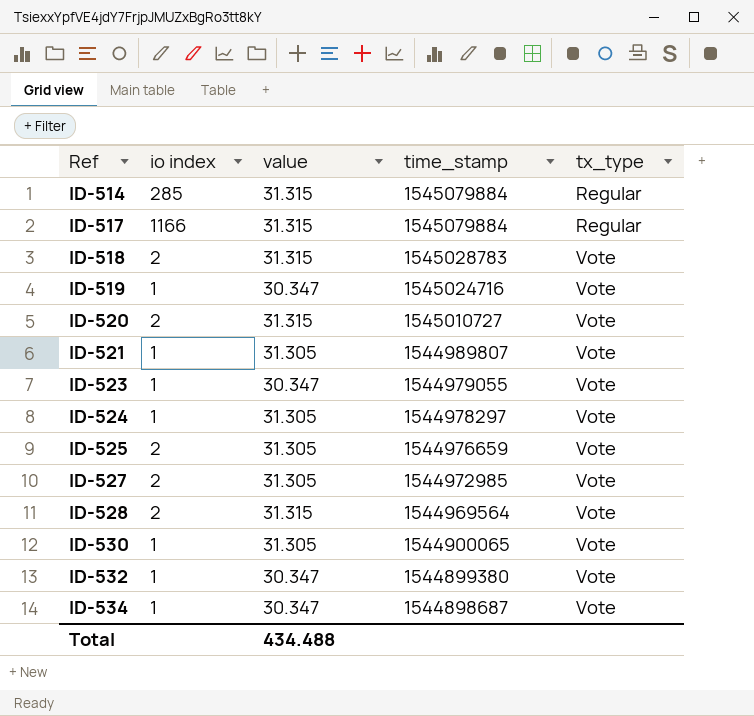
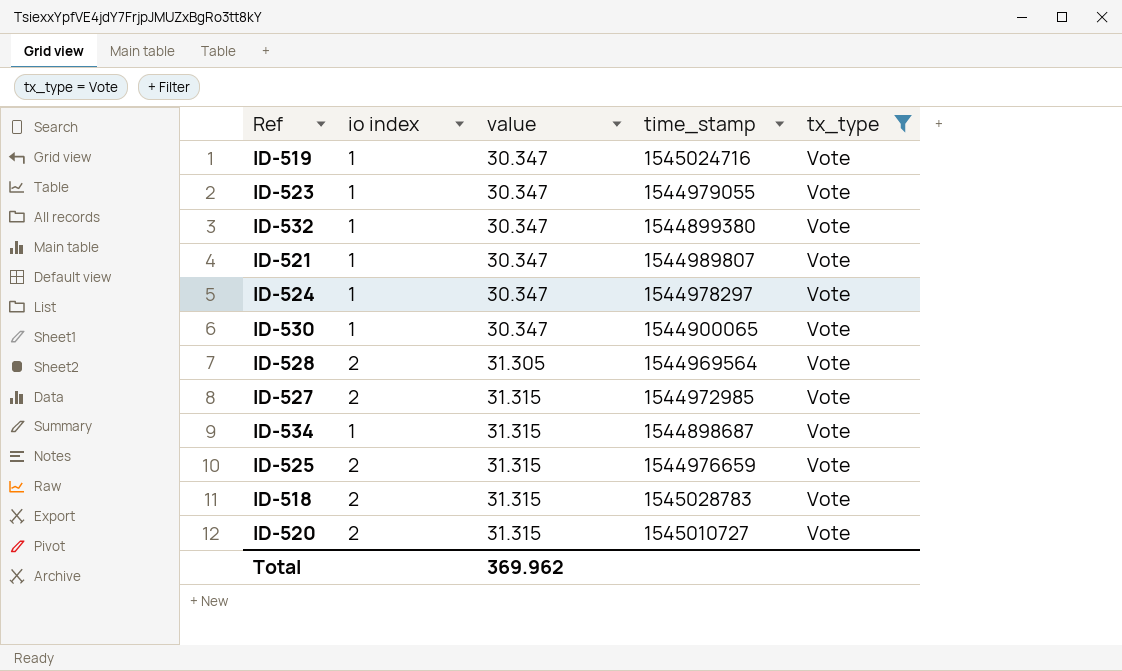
filter: none -> tx_type = Vote
row order: Ref ascending -> value ascending
ID-521 | value: 31.305 -> 30.347
ID-524 | value: 31.305 -> 30.347
ID-530 | value: 31.305 -> 30.347
ID-528 | value: 31.315 -> 31.305
ID-527 | value: 31.305 -> 31.315
ID-534 | value: 30.347 -> 31.315
ID-525 | value: 31.305 -> 31.315
Total | value: 434.488 -> 369.962

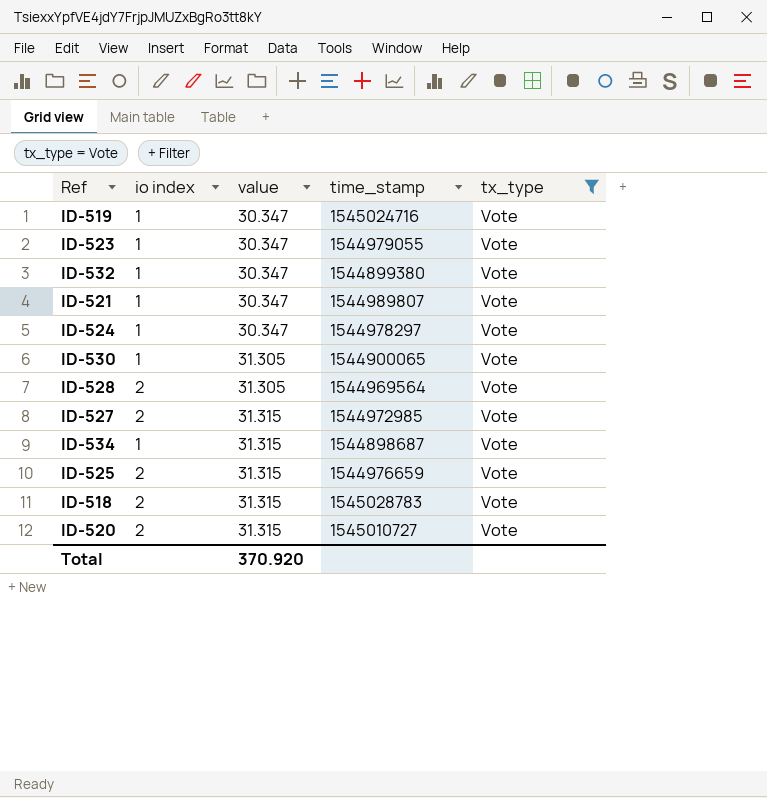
ID-530 | value: 30.347 -> 31.305
Total | value: 369.962 -> 370.920

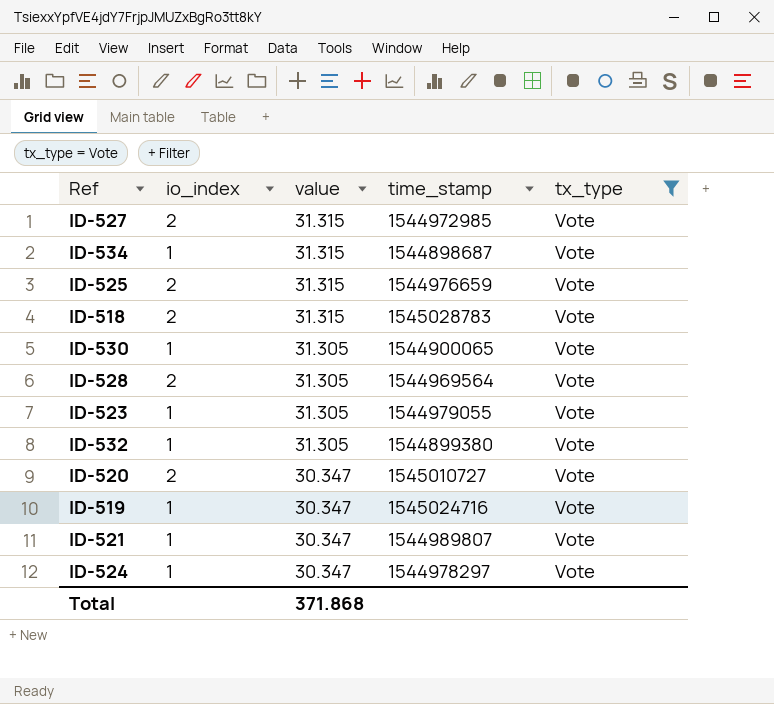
row order: value ascending -> value descending
column name: io index -> io_index
ID-523 | value: 30.347 -> 31.305
ID-532 | value: 30.347 -> 31.305
ID-520 | value: 31.315 -> 30.347
Total | value: 370.920 -> 371.868

